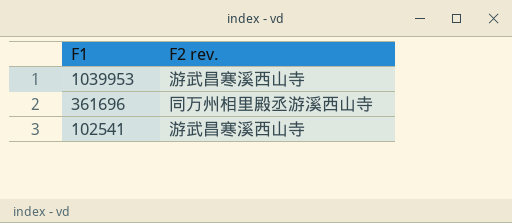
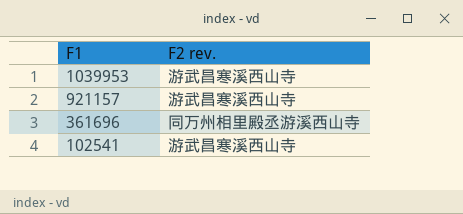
row 921157: none -> 游武昌寒溪西山寺

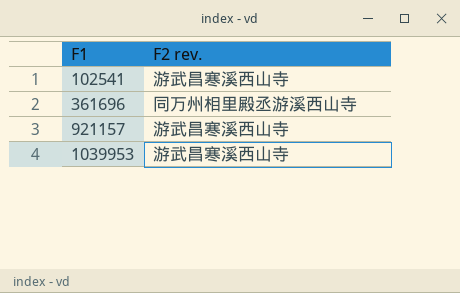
row order: F1 descending -> F1 ascending

